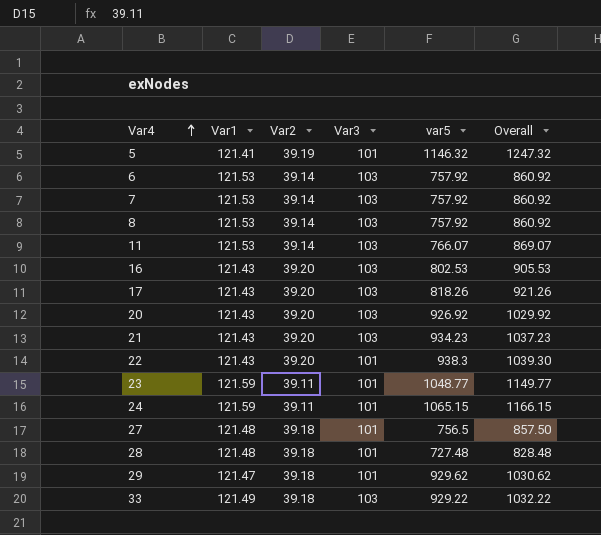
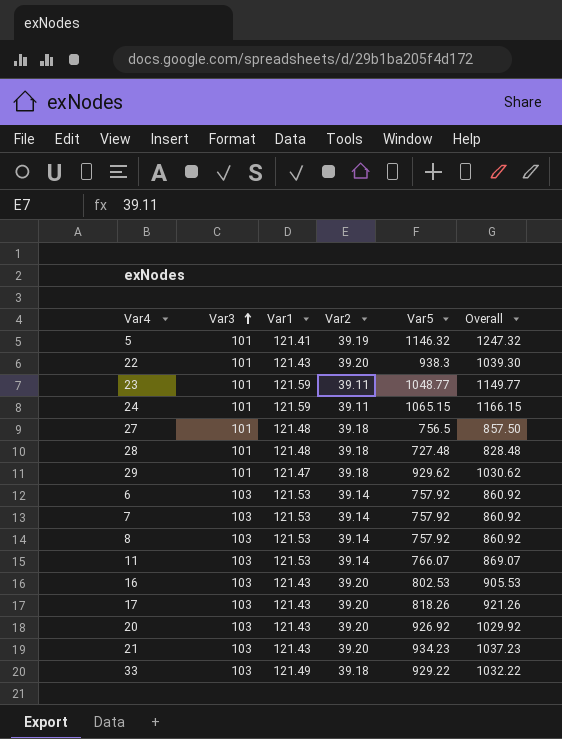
row order: Var4 ascending -> Var3 ascending
column Var3 | position: 4 -> 2
column name: var5 -> Var5

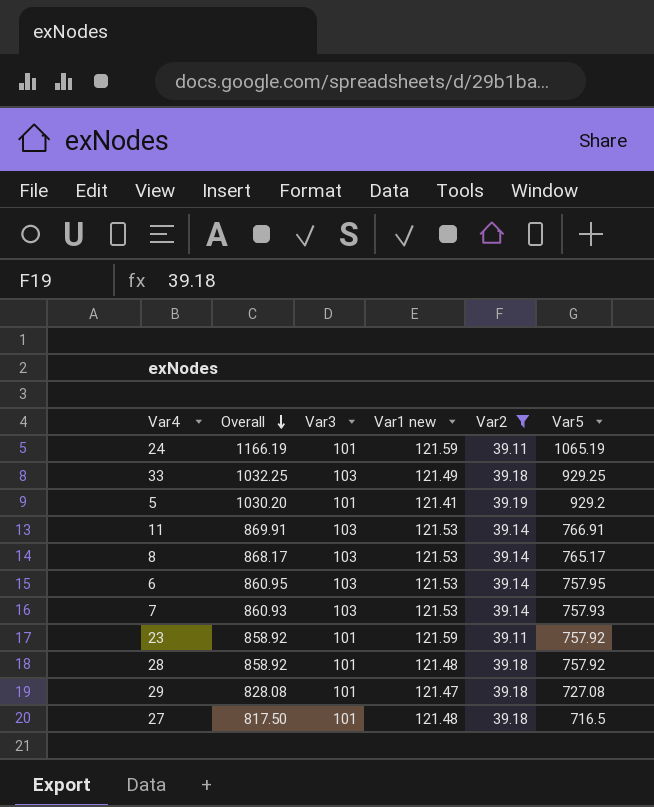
filter: none -> Var2 != 39.20
row order: Var3 ascending -> Overall descending
column Overall | position: 6 -> 2
column name: Var1 -> Var1 new
24 | Overall: 1166.15 -> 1166.19
24 | Var5: 1065.15 -> 1065.19
33 | Overall: 1032.22 -> 1032.25
33 | Var5: 929.22 -> 929.25
5 | Overall: 1247.32 -> 1030.20
5 | Var5: 1146.32 -> 929.2
11 | Overall: 869.07 -> 869.91
11 | Var5: 766.07 -> 766.91
8 | Overall: 860.92 -> 868.17
8 | Var5: 757.92 -> 765.17
6 | Overall: 860.92 -> 860.95
6 | Var5: 757.92 -> 757.95
7 | Overall: 860.92 -> 860.93
7 | Var5: 757.92 -> 757.93
23 | Overall: 1149.77 -> 858.92
23 | Var5: 1048.77 -> 757.92
28 | Overall: 828.48 -> 858.92
28 | Var5: 727.48 -> 757.92
29 | Overall: 1030.62 -> 828.08
29 | Var5: 929.62 -> 727.08
27 | Overall: 857.50 -> 817.50
27 | Var5: 756.5 -> 716.5

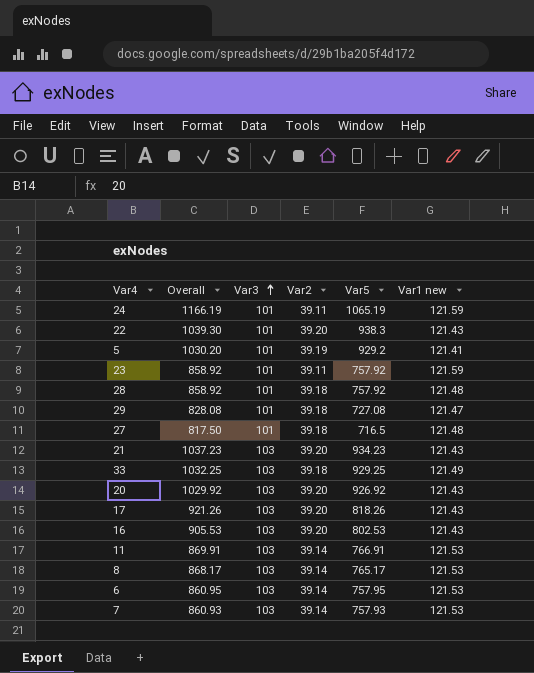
filter: Var2 != 39.20 -> none
row order: Overall descending -> Var3 ascending
column Var1 new | position: 4 -> 6

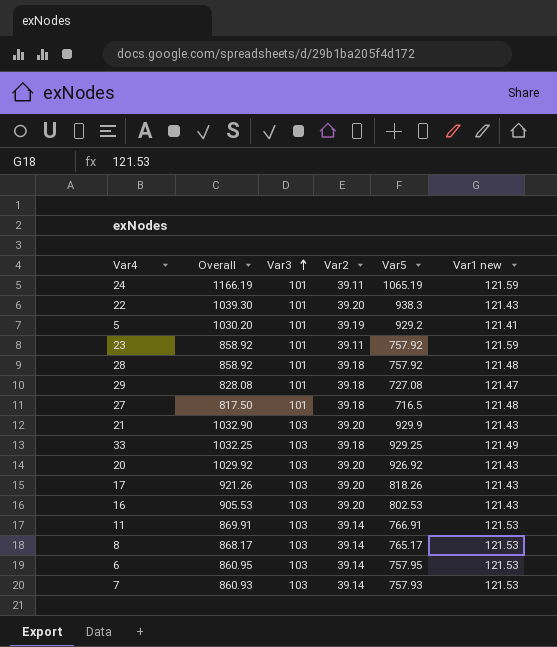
21 | Overall: 1037.23 -> 1032.90
21 | Var5: 934.23 -> 929.9

